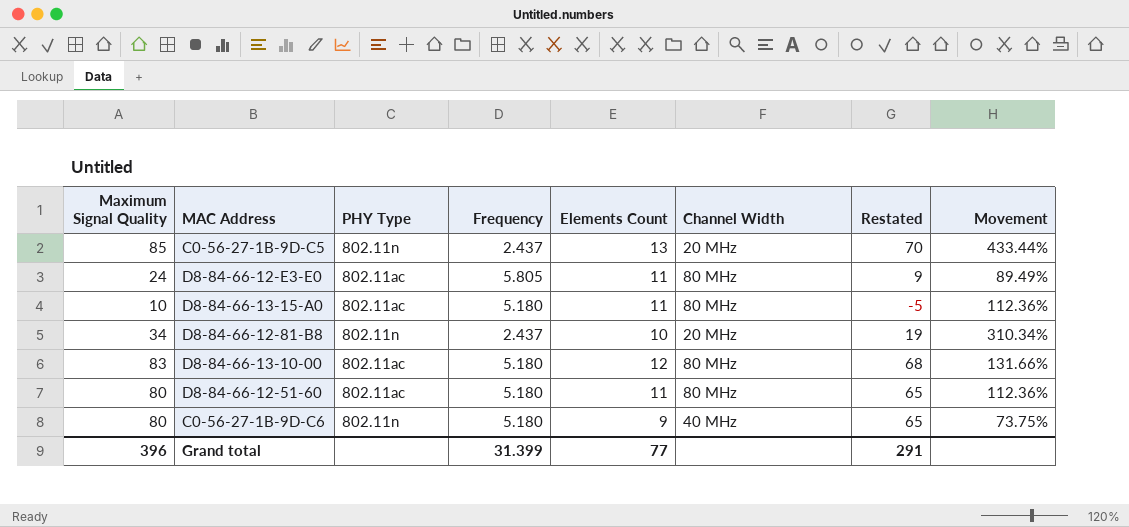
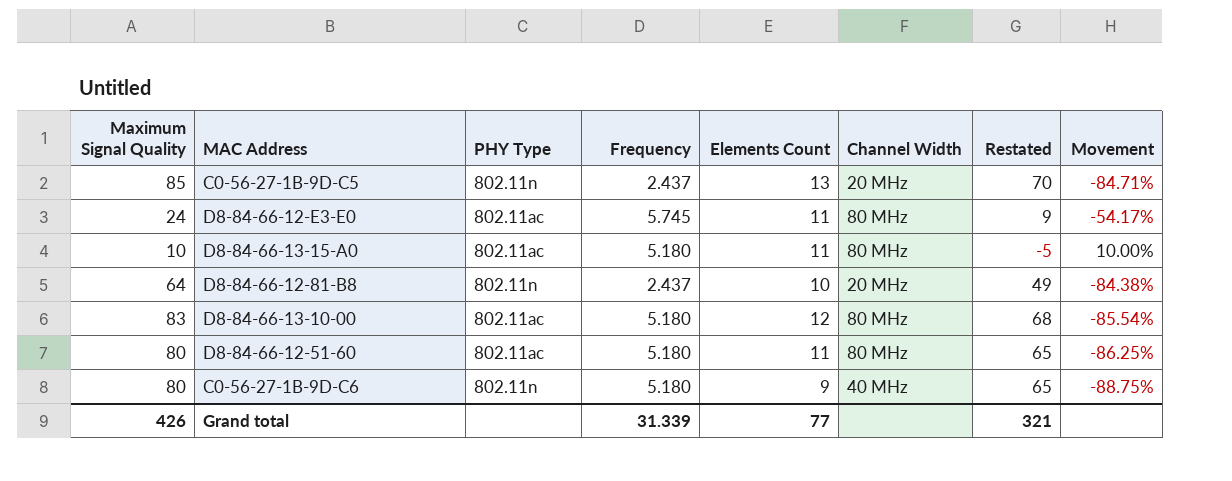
column Movement | formula: ([Elements Count] - [Frequency]) / [Frequency] -> ([Elements Count] - [Maximum Signal Quality]) / [Maximum Signal Quality]
D8-84-66-12-E3-E0 | Frequency: 5.805 -> 5.745
D8-84-66-12-81-B8 | Maximum Signal Quality: 34 -> 64
D8-84-66-12-81-B8 | Restated: 19 -> 49
Grand total | Maximum Signal Quality: 396 -> 426
Grand total | Frequency: 31.399 -> 31.339
Grand total | Restated: 291 -> 321

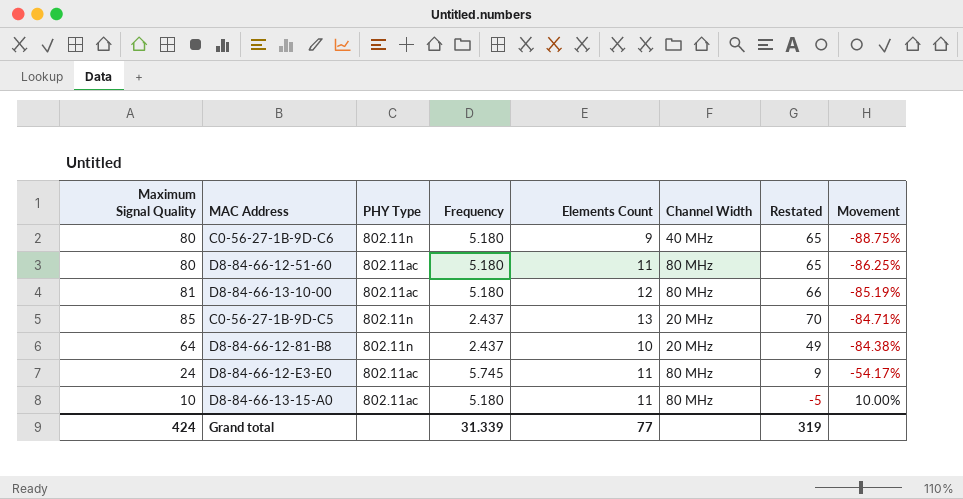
row order: none -> Movement ascending
D8-84-66-13-10-00 | Maximum Signal Quality: 83 -> 81
D8-84-66-13-10-00 | Restated: 68 -> 66
D8-84-66-13-10-00 | Movement: -85.54% -> -85.19%
Grand total | Maximum Signal Quality: 426 -> 424
Grand total | Restated: 321 -> 319

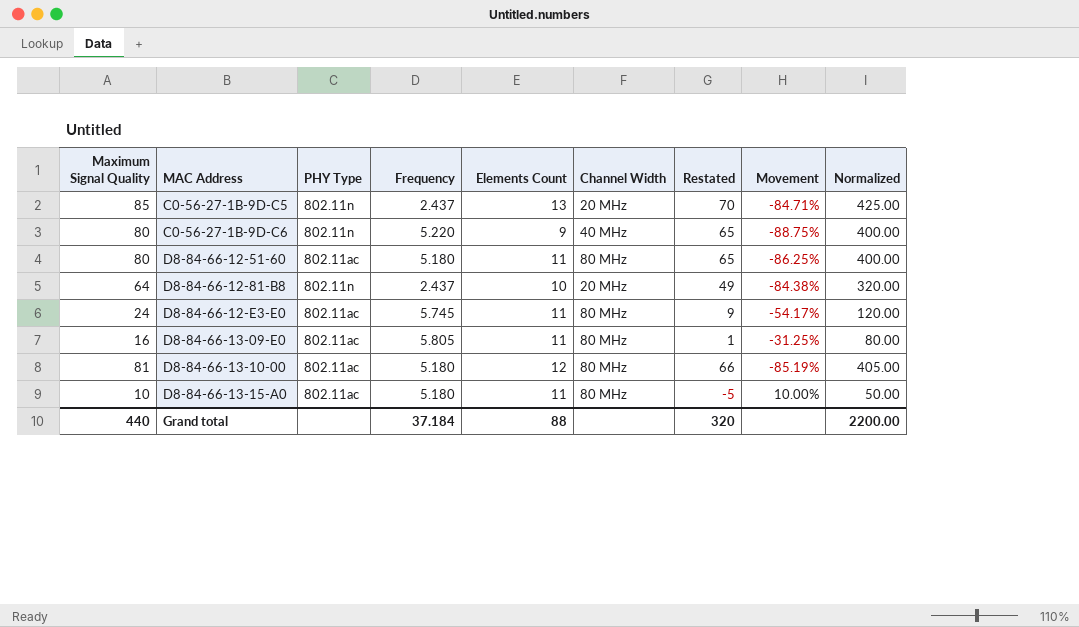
row order: Movement ascending -> MAC Address ascending
column Normalized | formula: none -> [Maximum Signal Quality] * 5
C0-56-27-1B-9D-C6 | Frequency: 5.180 -> 5.220
row D8-84-66-13-09-E0: none -> 16 | 802.11ac | 5.805 | 11 | 80 MHz | 1 | -31.25% | 80.00
Grand total | Maximum Signal Quality: 424 -> 440
Grand total | Frequency: 31.339 -> 37.184
Grand total | Elements Count: 77 -> 88
Grand total | Restated: 319 -> 320

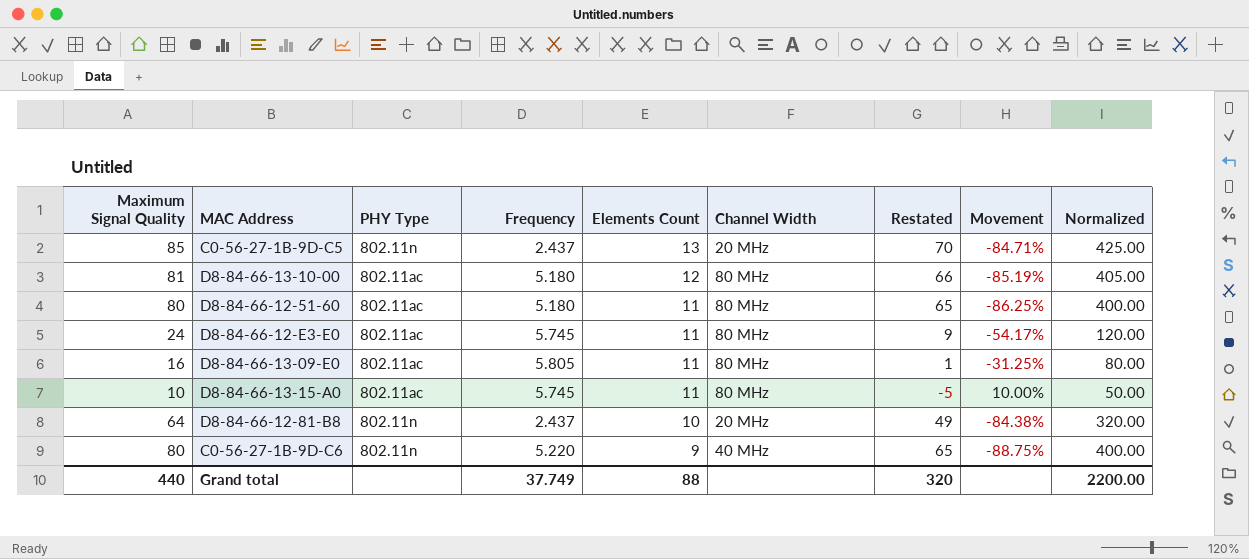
row order: MAC Address ascending -> Elements Count descending
D8-84-66-13-15-A0 | Frequency: 5.180 -> 5.745
Grand total | Frequency: 37.184 -> 37.749

